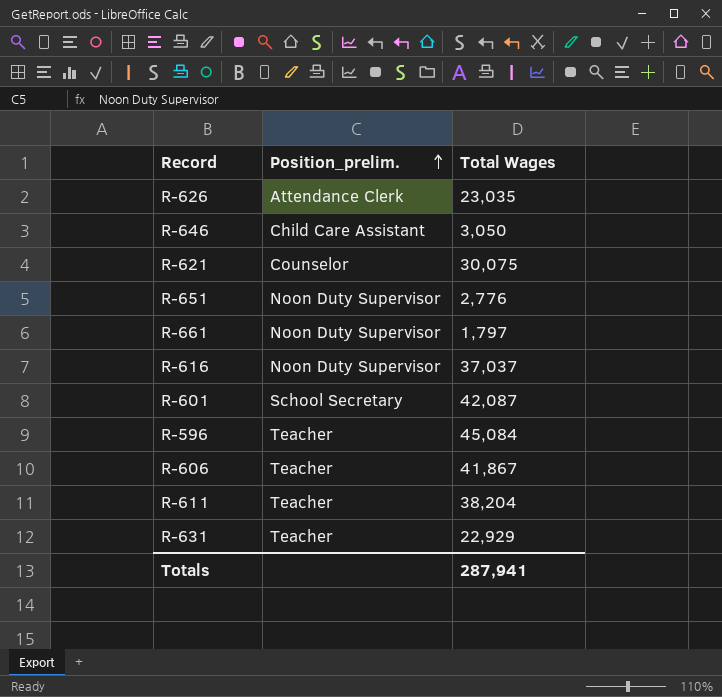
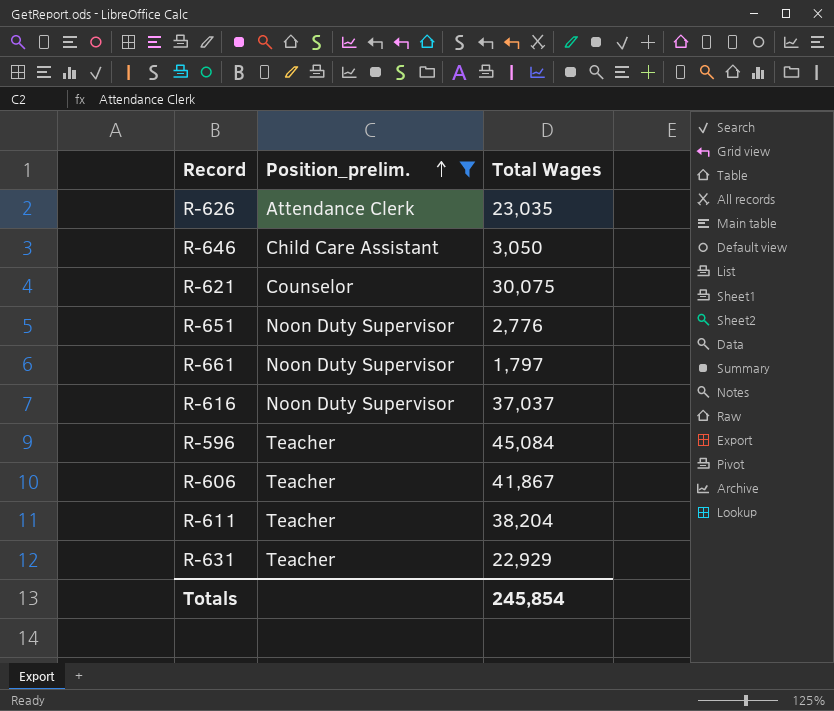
filter: none -> Position_prelim. != School Secretary
Totals | Total Wages: 287,941 -> 245,854

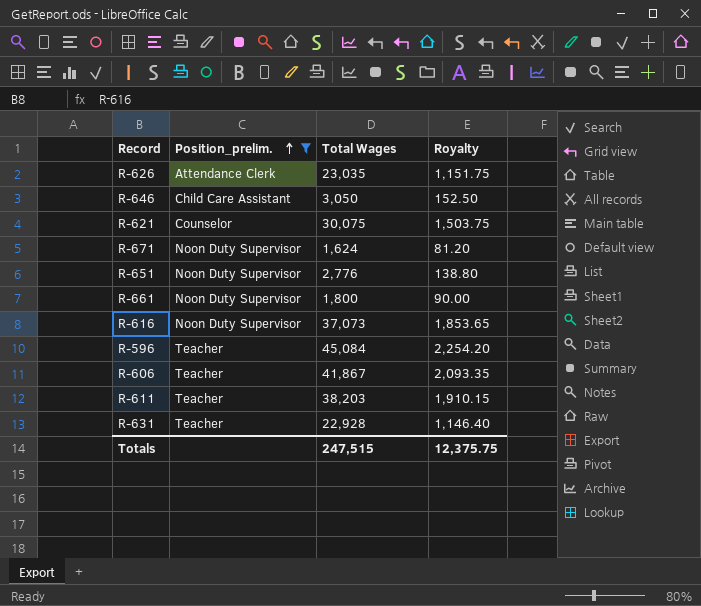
column Royalty | formula: none -> [Total Wages] * 0.05
row R-671: none -> Noon Duty Supervisor | 1,624 | 81.20
R-661 | Total Wages: 1,797 -> 1,800
R-616 | Total Wages: 37,037 -> 37,073
R-611 | Total Wages: 38,204 -> 38,203
R-631 | Total Wages: 22,929 -> 22,928
Totals | Total Wages: 245,854 -> 247,515

